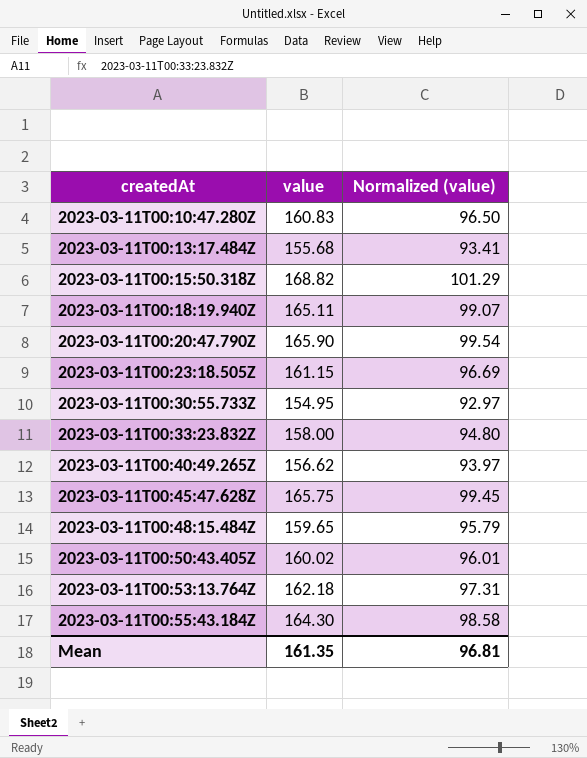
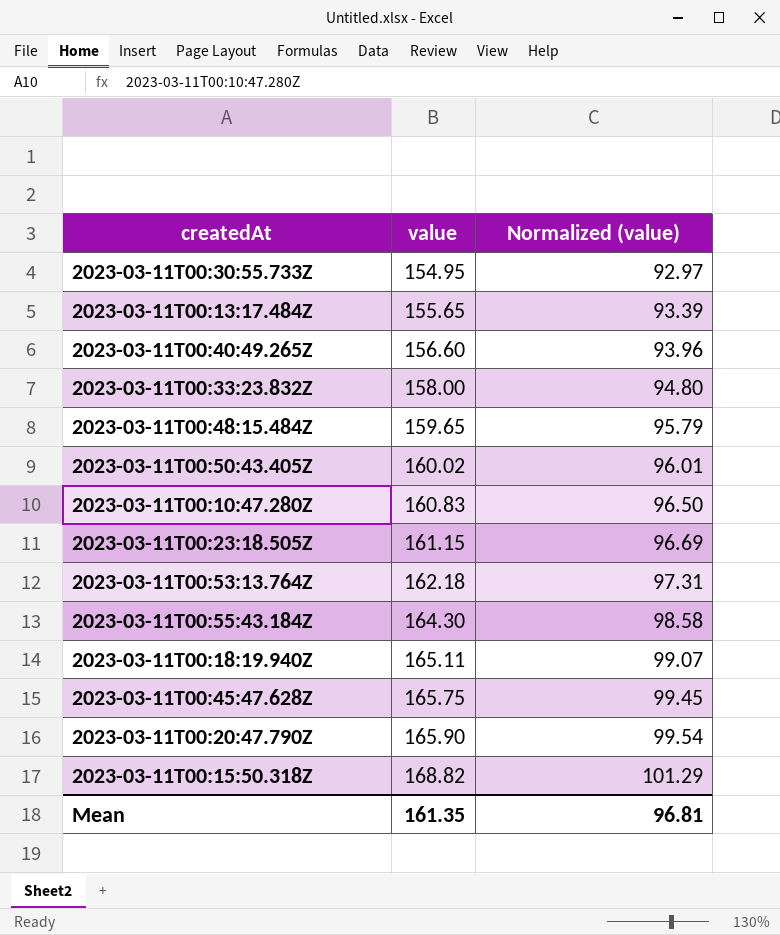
row order: createdAt ascending -> value ascending
2023-03-11T00:13:17.484Z | value: 155.68 -> 155.65
2023-03-11T00:13:17.484Z | Normalized (value): 93.41 -> 93.39
2023-03-11T00:40:49.265Z | value: 156.62 -> 156.60
2023-03-11T00:40:49.265Z | Normalized (value): 93.97 -> 93.96

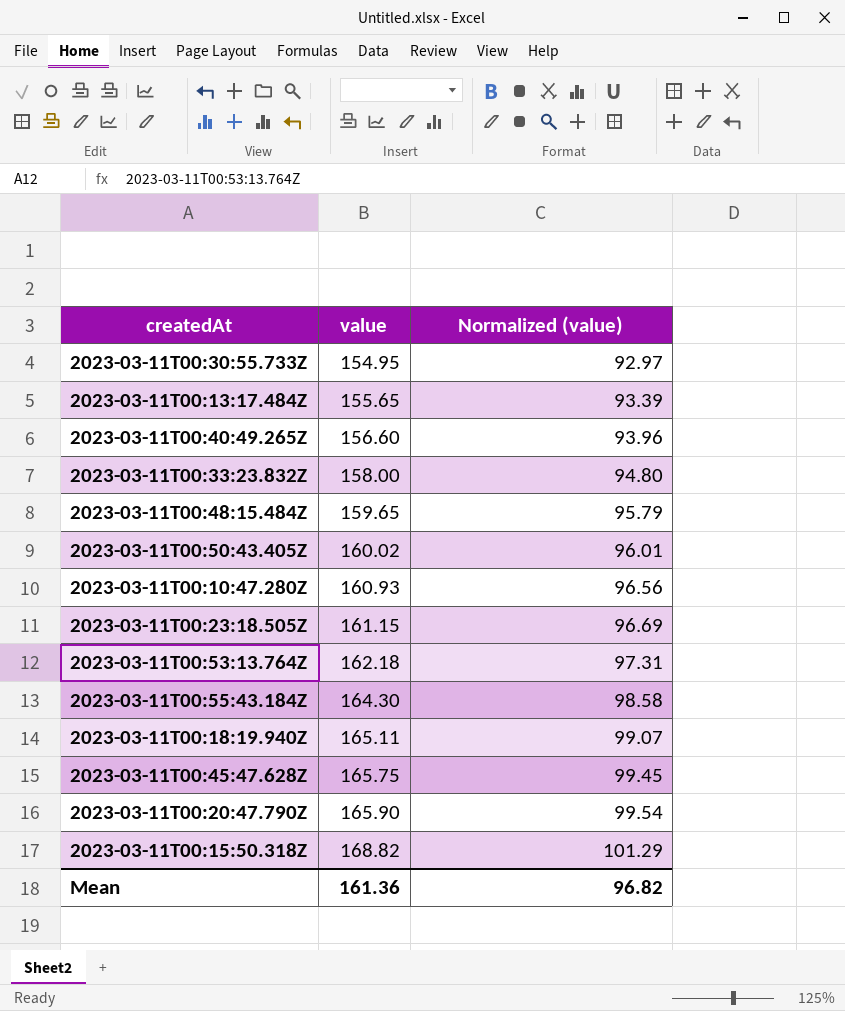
2023-03-11T00:10:47.280Z | value: 160.83 -> 160.93
2023-03-11T00:10:47.280Z | Normalized (value): 96.50 -> 96.56
Mean | value: 161.35 -> 161.36
Mean | Normalized (value): 96.81 -> 96.82

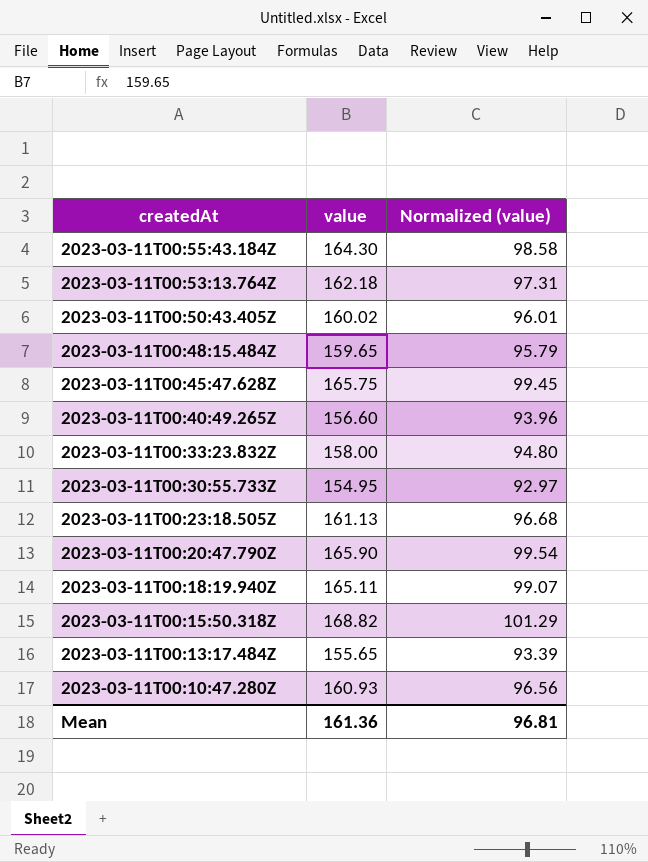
row order: value ascending -> createdAt descending
2023-03-11T00:23:18.505Z | value: 161.15 -> 161.13
2023-03-11T00:23:18.505Z | Normalized (value): 96.69 -> 96.68
Mean | Normalized (value): 96.82 -> 96.81

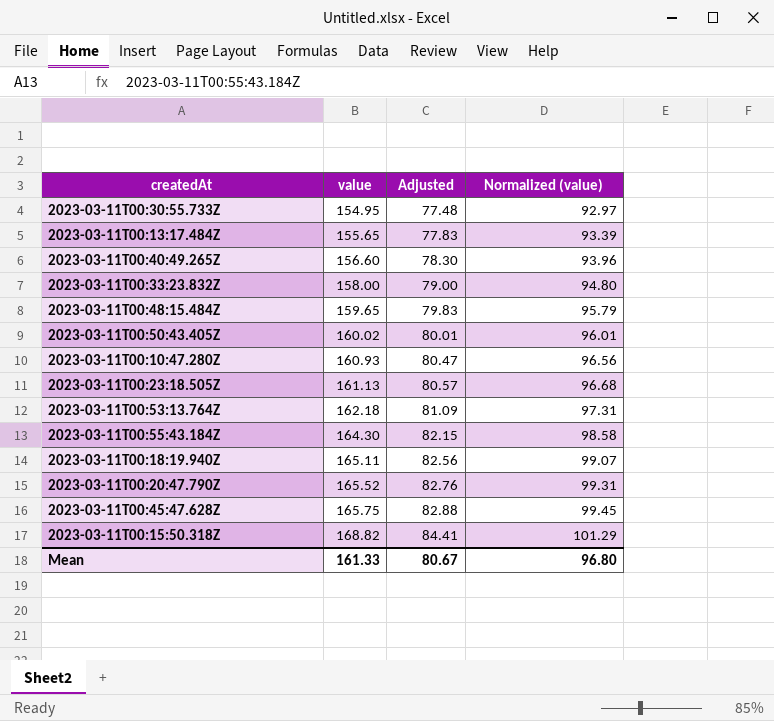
row order: createdAt descending -> value ascending
column Adjusted | formula: none -> [value] * 0.5
2023-03-11T00:20:47.790Z | value: 165.90 -> 165.52
2023-03-11T00:20:47.790Z | Normalized (value): 99.54 -> 99.31
Mean | value: 161.36 -> 161.33
Mean | Normalized (value): 96.81 -> 96.80

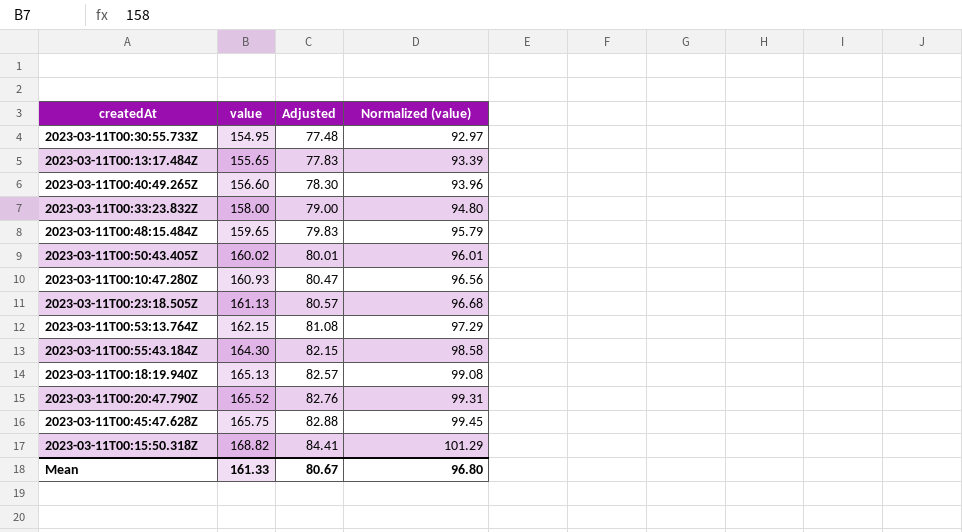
2023-03-11T00:53:13.764Z | value: 162.18 -> 162.15
2023-03-11T00:53:13.764Z | Adjusted: 81.09 -> 81.08
2023-03-11T00:53:13.764Z | Normalized (value): 97.31 -> 97.29
2023-03-11T00:18:19.940Z | value: 165.11 -> 165.13
2023-03-11T00:18:19.940Z | Adjusted: 82.56 -> 82.57
2023-03-11T00:18:19.940Z | Normalized (value): 99.07 -> 99.08

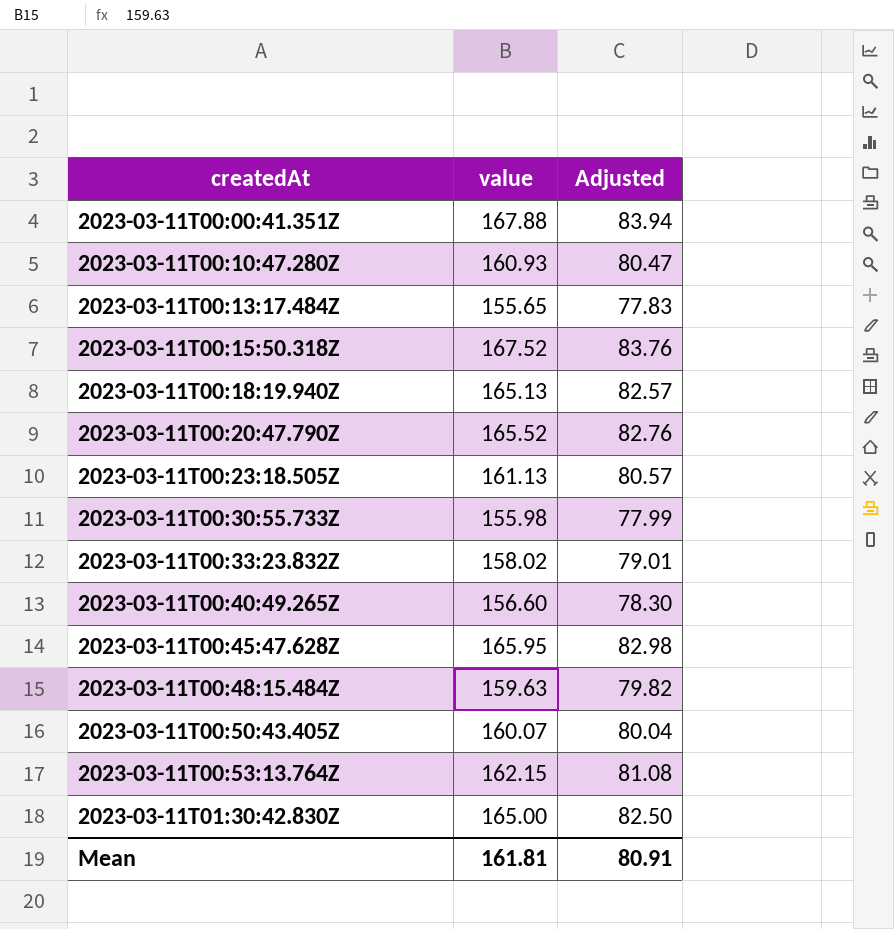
row order: value ascending -> createdAt ascending
column Normalized (value) | formula: [value] * 0.6 -> none
row 2023-03-11T00:55:43.184Z: 164.30 | 82.15 | 98.58 -> none
row 2023-03-11T00:00:41.351Z: none -> 167.88 | 83.94
2023-03-11T00:15:50.318Z | value: 168.82 -> 167.52
2023-03-11T00:15:50.318Z | Adjusted: 84.41 -> 83.76
2023-03-11T00:30:55.733Z | value: 154.95 -> 155.98
2023-03-11T00:30:55.733Z | Adjusted: 77.48 -> 77.99
2023-03-11T00:33:23.832Z | value: 158.00 -> 158.02
2023-03-11T00:33:23.832Z | Adjusted: 79.00 -> 79.01
2023-03-11T00:45:47.628Z | value: 165.75 -> 165.95
2023-03-11T00:45:47.628Z | Adjusted: 82.88 -> 82.98
2023-03-11T00:48:15.484Z | value: 159.65 -> 159.63
2023-03-11T00:48:15.484Z | Adjusted: 79.83 -> 79.82
2023-03-11T00:50:43.405Z | value: 160.02 -> 160.07
2023-03-11T00:50:43.405Z | Adjusted: 80.01 -> 80.04
row 2023-03-11T01:30:42.830Z: none -> 165.00 | 82.50
Mean | value: 161.33 -> 161.81
Mean | Adjusted: 80.67 -> 80.91

